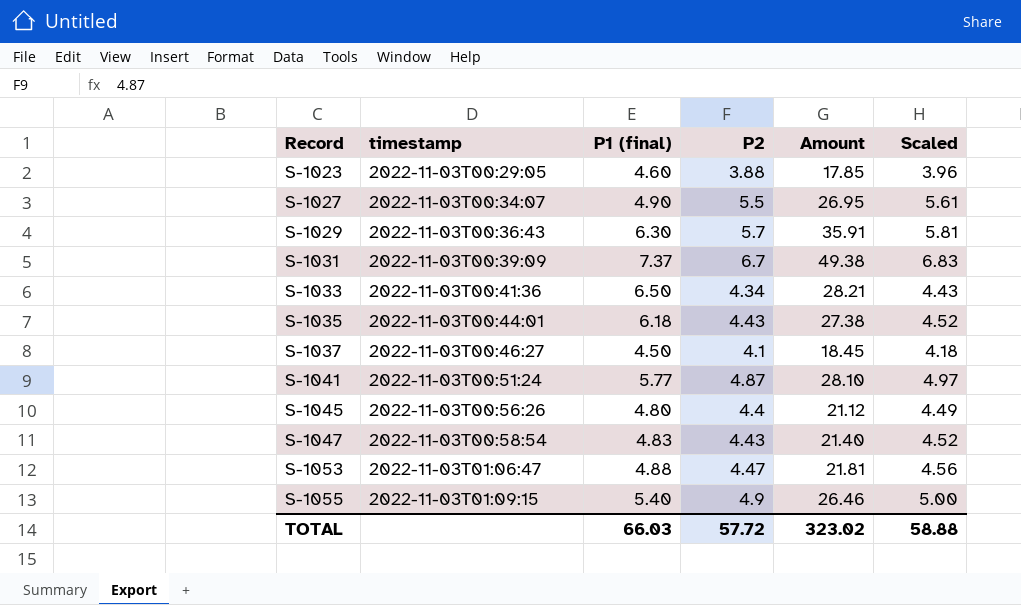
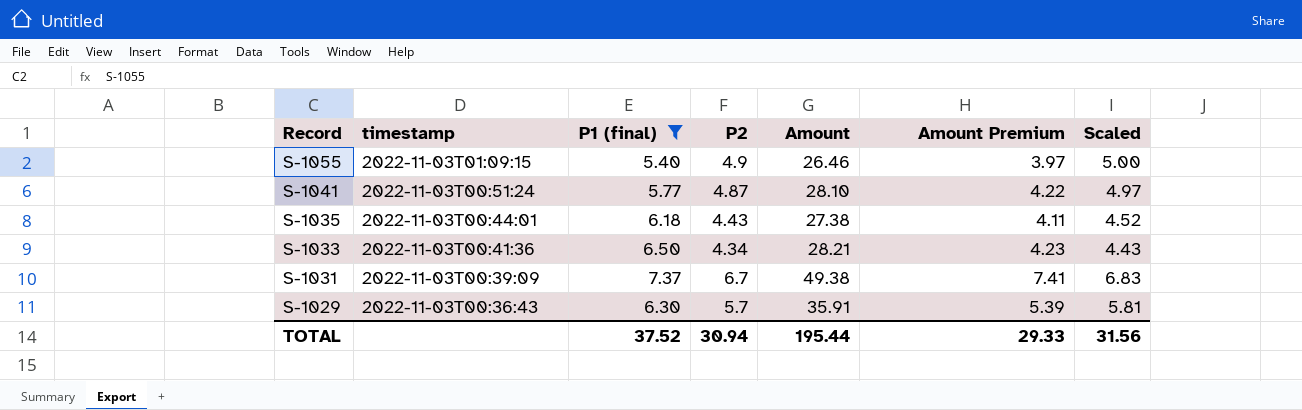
filter: none -> P1 (final) >= 5.40
row order: Record ascending -> Record descending
column Amount Premium | formula: none -> [Amount] * 0.15
TOTAL | P1 (final): 66.03 -> 37.52
TOTAL | P2: 57.72 -> 30.94
TOTAL | Amount: 323.02 -> 195.44
TOTAL | Scaled: 58.88 -> 31.56

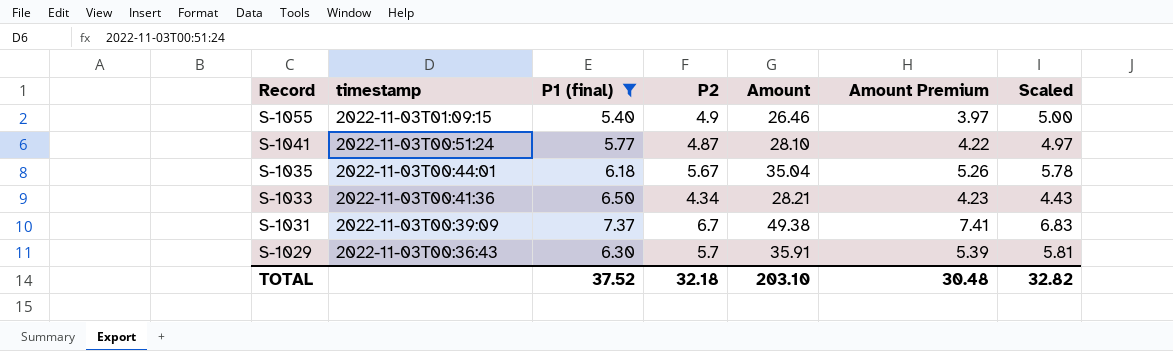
S-1035 | P2: 4.43 -> 5.67
S-1035 | Amount: 27.38 -> 35.04
S-1035 | Amount Premium: 4.11 -> 5.26
S-1035 | Scaled: 4.52 -> 5.78
TOTAL | P2: 30.94 -> 32.18
TOTAL | Amount: 195.44 -> 203.10
TOTAL | Amount Premium: 29.33 -> 30.48
TOTAL | Scaled: 31.56 -> 32.82

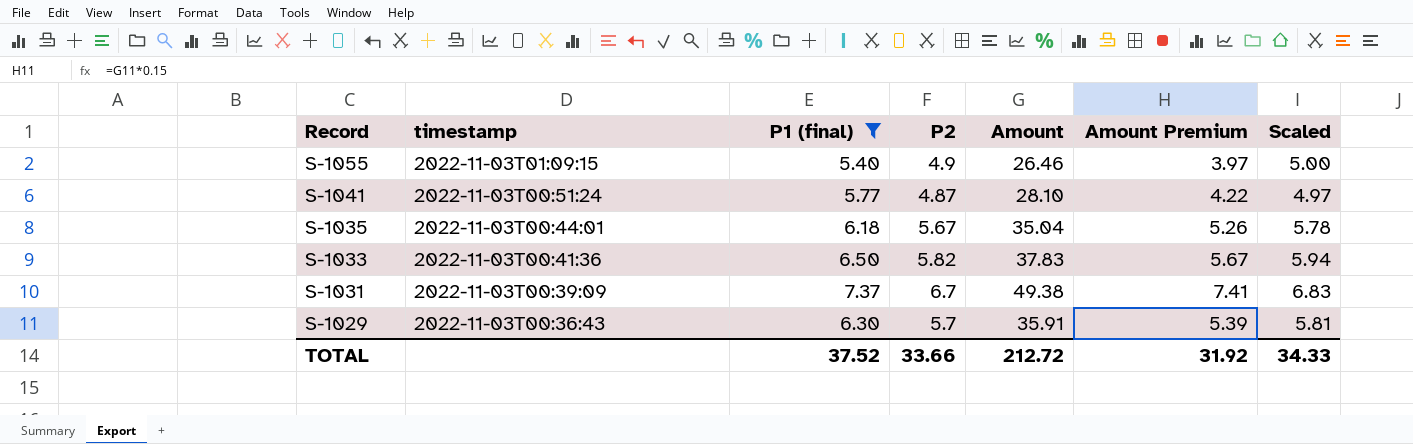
S-1033 | P2: 4.34 -> 5.82
S-1033 | Amount: 28.21 -> 37.83
S-1033 | Amount Premium: 4.23 -> 5.67
S-1033 | Scaled: 4.43 -> 5.94
TOTAL | P2: 32.18 -> 33.66
TOTAL | Amount: 203.10 -> 212.72
TOTAL | Amount Premium: 30.48 -> 31.92
TOTAL | Scaled: 32.82 -> 34.33

